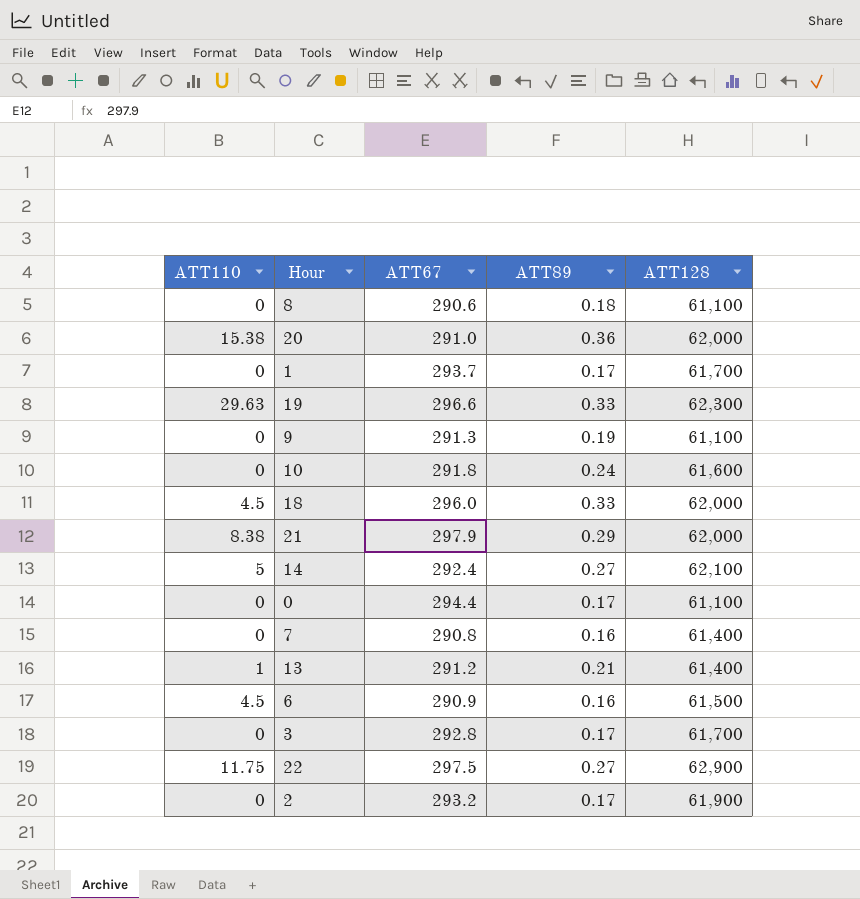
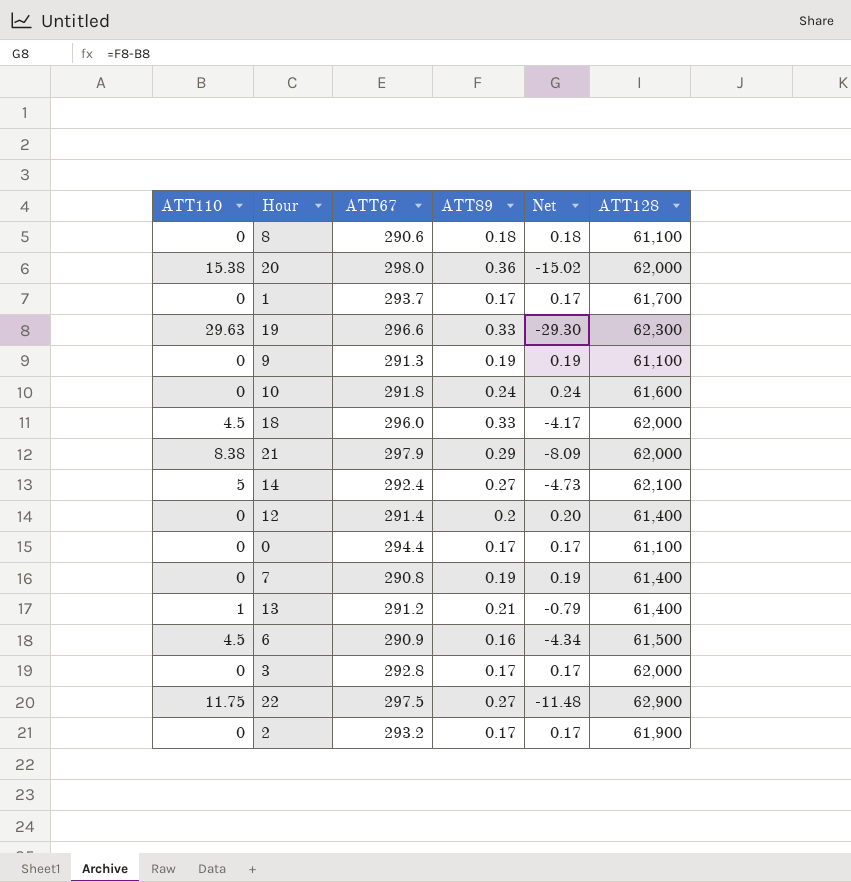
column Net | formula: none -> [ATT89] - [ATT110]
20 | ATT67: 291.0 -> 298.0
row 12: none -> 0 | 291.4 | 0.2 | 0.20 | 61,400
7 | ATT89: 0.16 -> 0.19
3 | ATT128: 61,700 -> 62,000

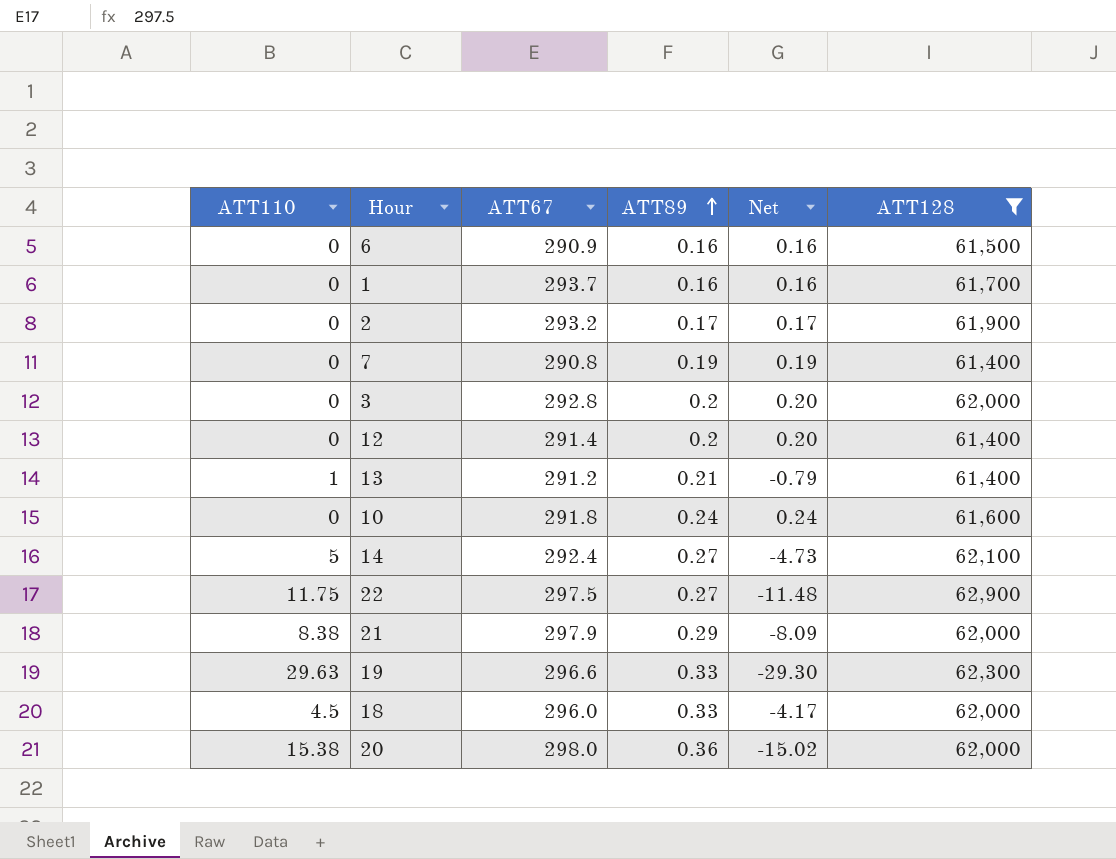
filter: none -> ATT128 != 61,100
row order: none -> ATT89 ascending
6 | ATT110: 4.5 -> 0
6 | Net: -4.34 -> 0.16
1 | ATT89: 0.17 -> 0.16
1 | Net: 0.17 -> 0.16
3 | ATT89: 0.17 -> 0.2
3 | Net: 0.17 -> 0.20

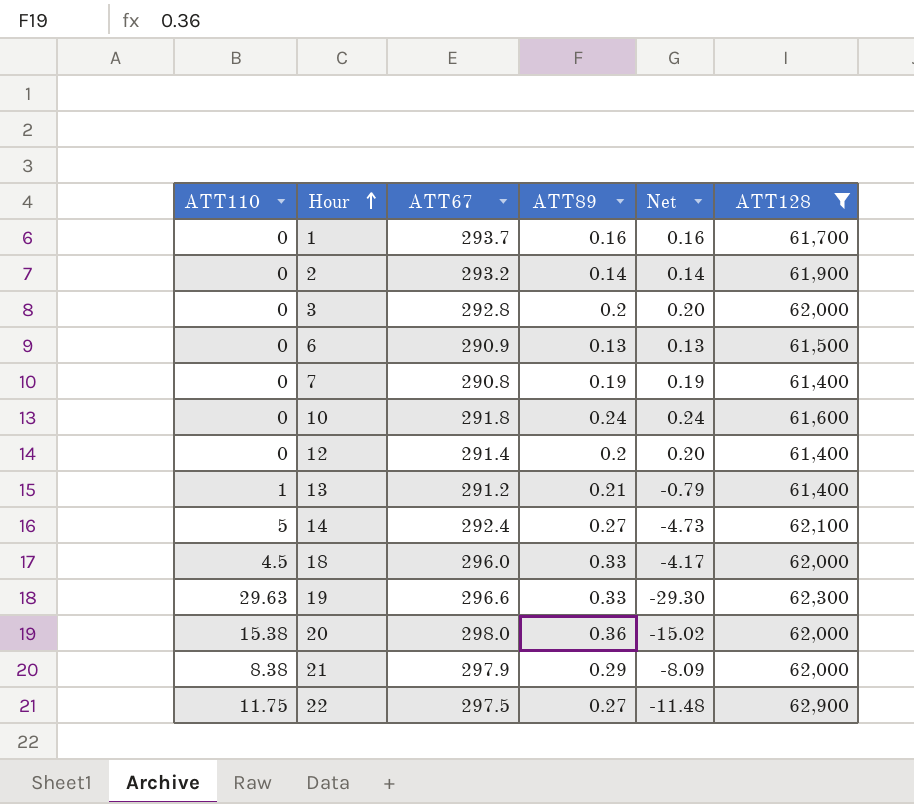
row order: ATT89 ascending -> Hour ascending
2 | ATT89: 0.17 -> 0.14
2 | Net: 0.17 -> 0.14
6 | ATT89: 0.16 -> 0.13
6 | Net: 0.16 -> 0.13

